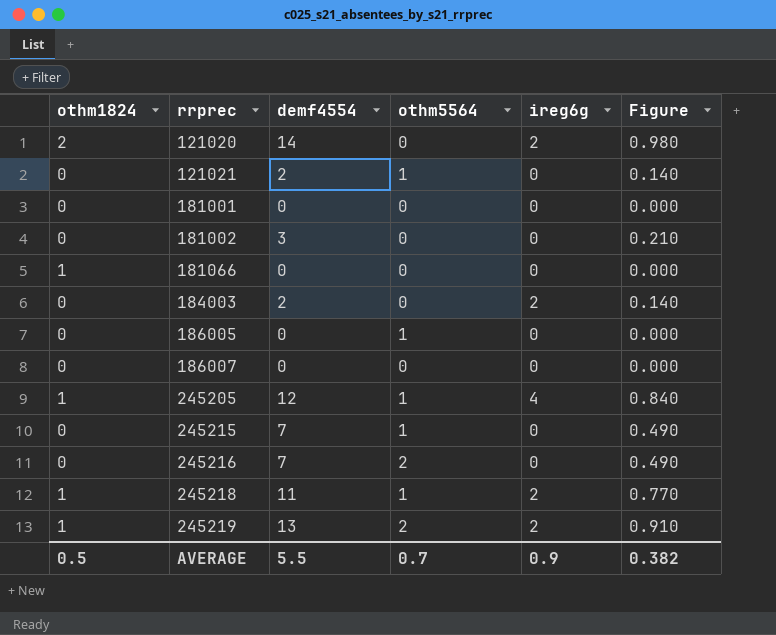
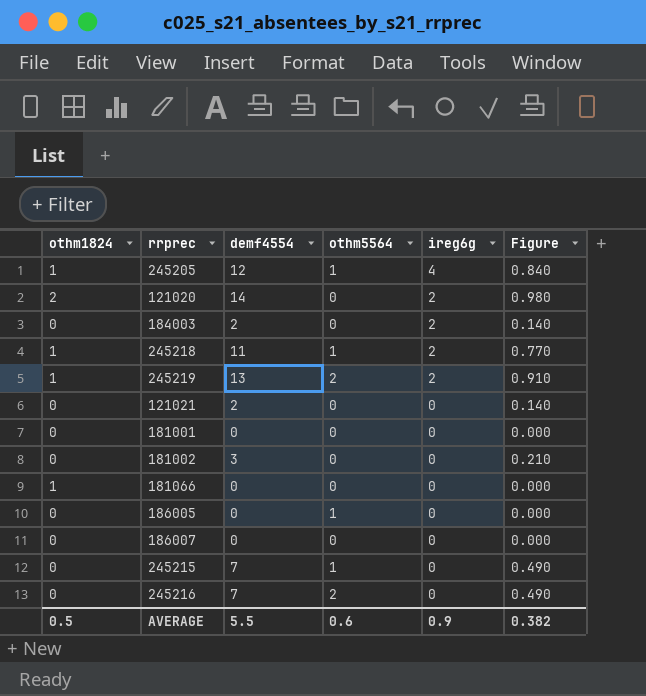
row order: rrprec ascending -> ireg6g descending
121021 | othm5564: 1 -> 0
AVERAGE | othm5564: 0.7 -> 0.6

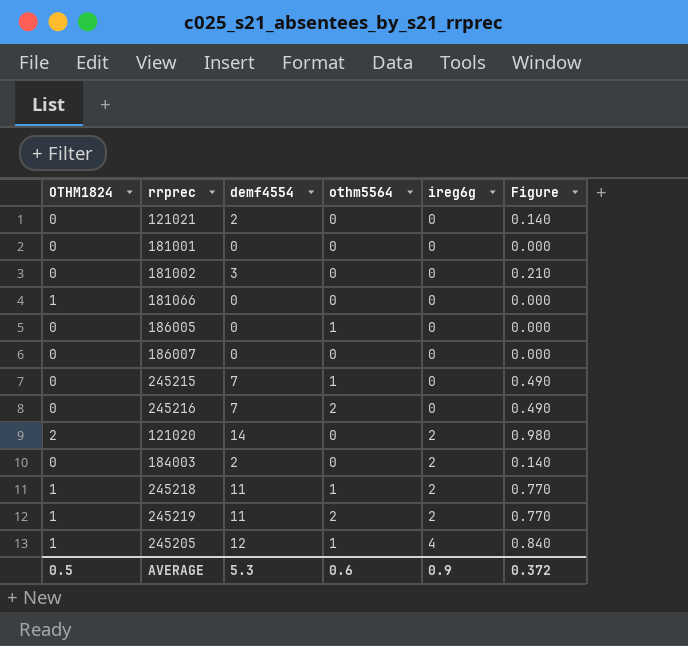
row order: ireg6g descending -> ireg6g ascending
column name: othm1824 -> OTHM1824
245219 | demf4554: 13 -> 11
245219 | Figure: 0.910 -> 0.770
AVERAGE | demf4554: 5.5 -> 5.3
AVERAGE | Figure: 0.382 -> 0.372

